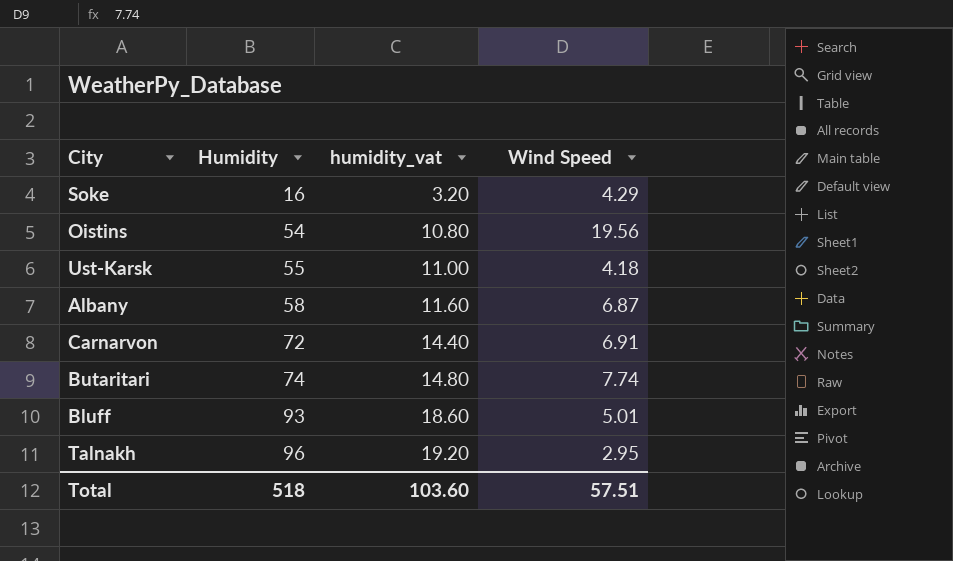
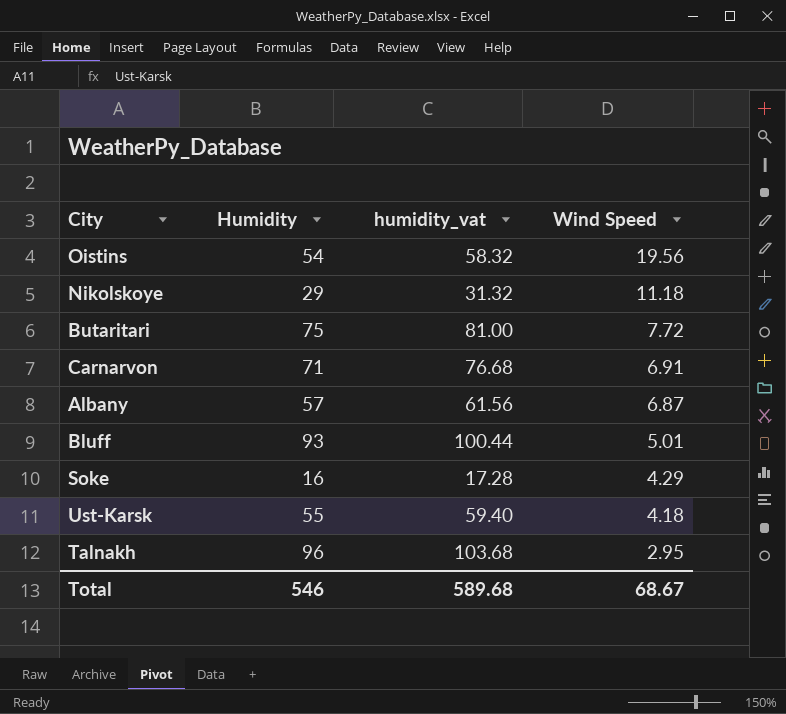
row order: Humidity ascending -> Wind Speed descending
column humidity_vat | formula: [Humidity] * 0.2 -> [Humidity] * 1.08
row Nikolskoye: none -> 29 | 31.32 | 11.18
Butaritari | Humidity: 74 -> 75
Butaritari | Wind Speed: 7.74 -> 7.72
Carnarvon | Humidity: 72 -> 71
Albany | Humidity: 58 -> 57
Total | Humidity: 518 -> 546
Total | humidity_vat: 103.60 -> 589.68
Total | Wind Speed: 57.51 -> 68.67

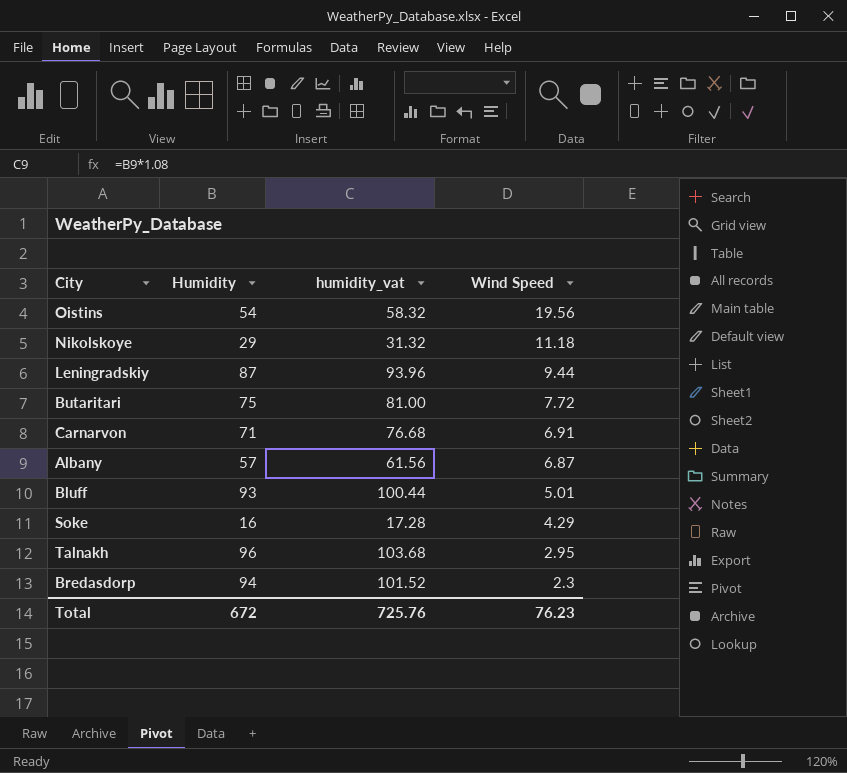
row Ust-Karsk: 55 | 59.40 | 4.18 -> none
row Leningradskiy: none -> 87 | 93.96 | 9.44
row Bredasdorp: none -> 94 | 101.52 | 2.3
Total | Humidity: 546 -> 672
Total | humidity_vat: 589.68 -> 725.76
Total | Wind Speed: 68.67 -> 76.23

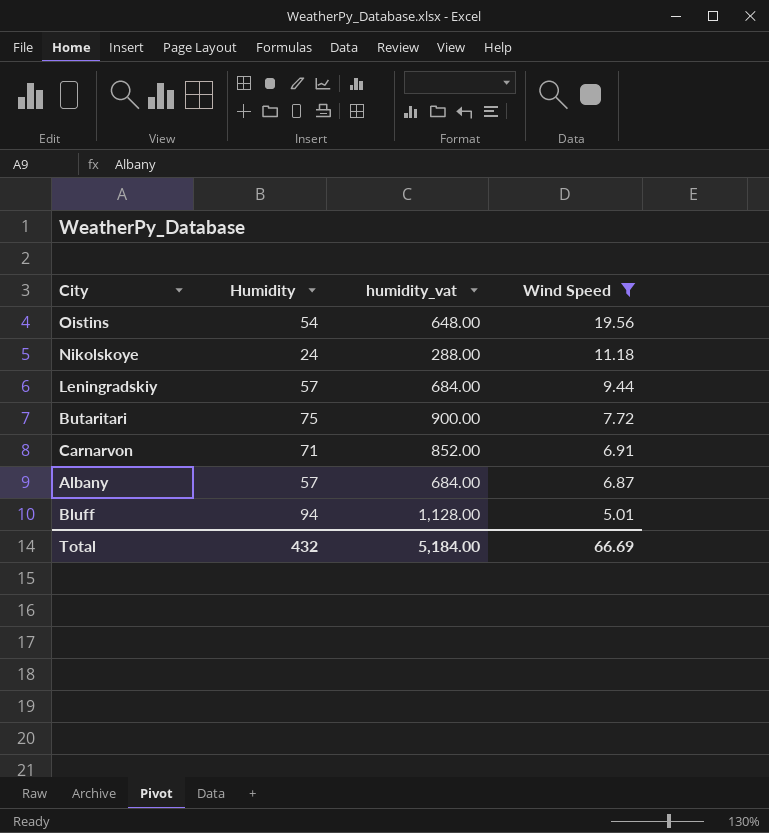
filter: none -> Wind Speed >= 5.01
column humidity_vat | formula: [Humidity] * 1.08 -> [Humidity] * 12
Nikolskoye | Humidity: 29 -> 24
Leningradskiy | Humidity: 87 -> 57
Bluff | Humidity: 93 -> 94
Total | Humidity: 672 -> 432
Total | humidity_vat: 725.76 -> 5,184.00
Total | Wind Speed: 76.23 -> 66.69

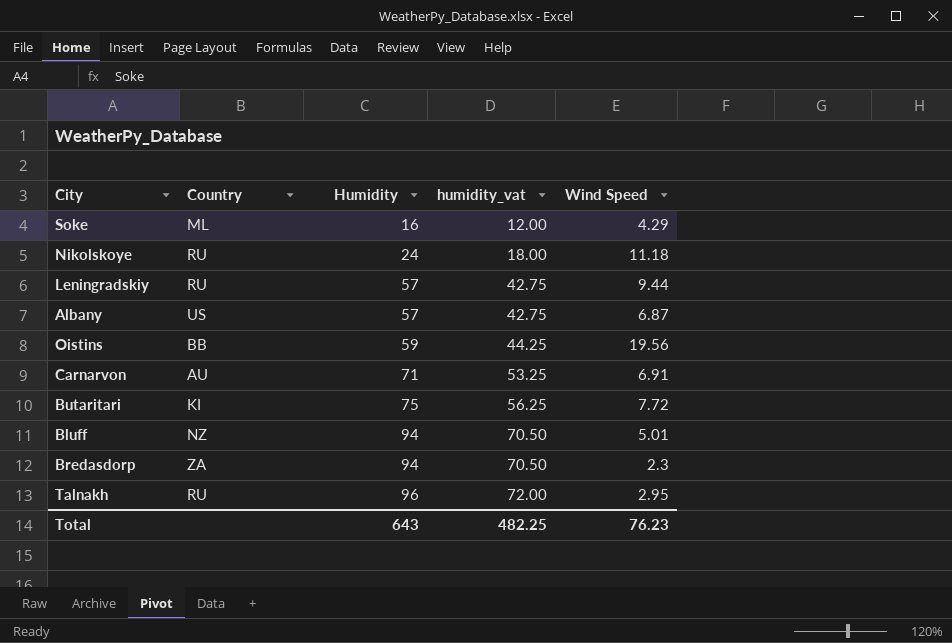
filter: Wind Speed >= 5.01 -> none
row order: Wind Speed descending -> Humidity ascending
column Country | position: none -> 2
column humidity_vat | formula: [Humidity] * 12 -> [Humidity] * 0.75
Oistins | Humidity: 54 -> 59
Total | Humidity: 432 -> 643
Total | humidity_vat: 5,184.00 -> 482.25
Total | Wind Speed: 66.69 -> 76.23

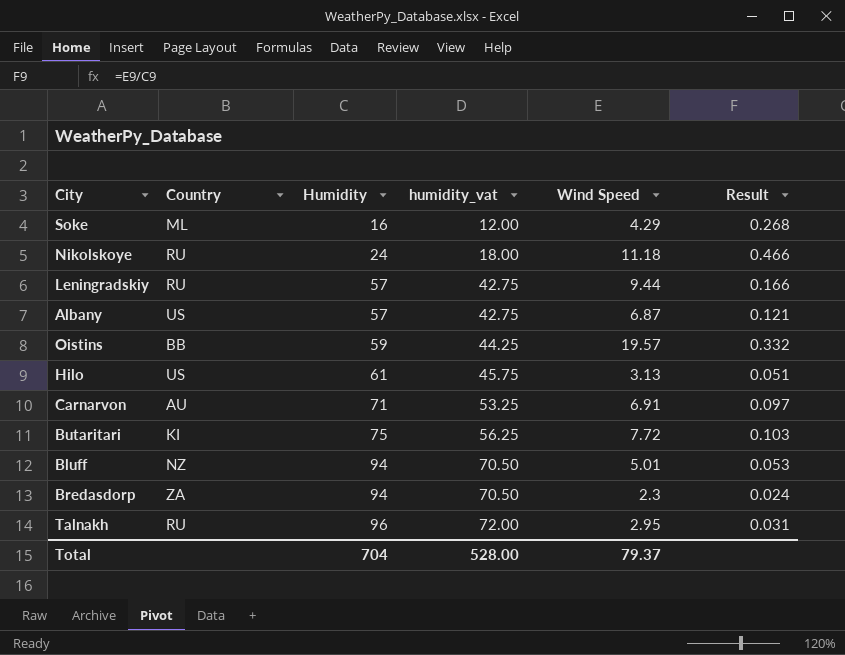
column Result | formula: none -> [Wind Speed] / [Humidity]
Oistins | Wind Speed: 19.56 -> 19.57
row Hilo: none -> US | 61 | 45.75 | 3.13 | 0.051
Total | Humidity: 643 -> 704
Total | humidity_vat: 482.25 -> 528.00
Total | Wind Speed: 76.23 -> 79.37

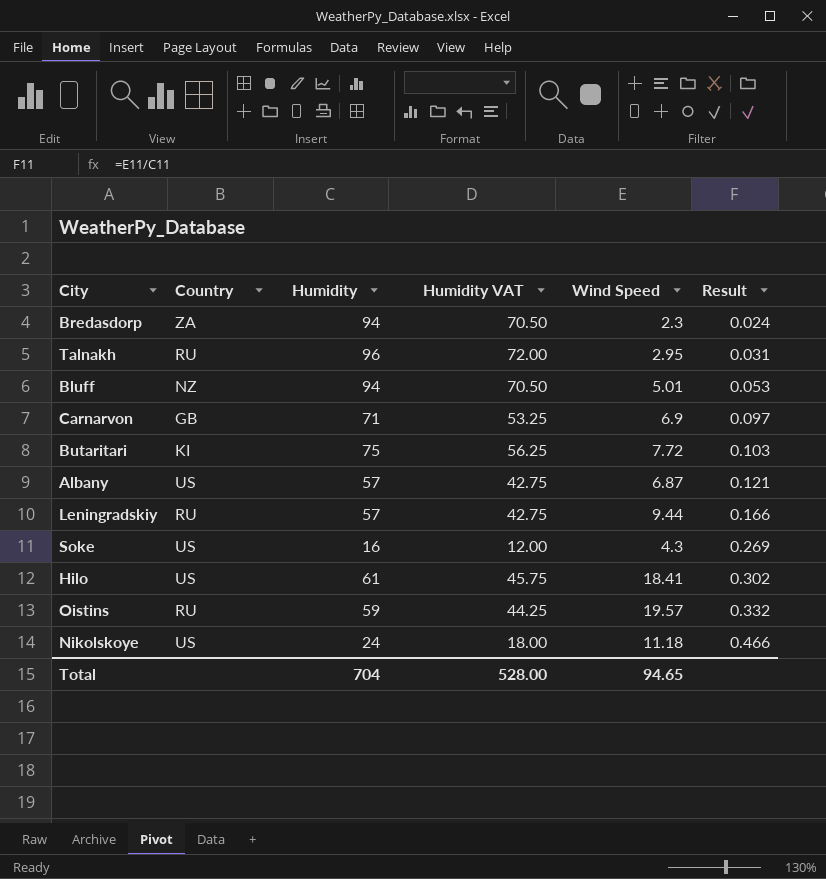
row order: Humidity ascending -> Result ascending
column name: humidity_vat -> Humidity VAT
Carnarvon | Country: AU -> GB
Carnarvon | Wind Speed: 6.91 -> 6.9
Soke | Country: ML -> US
Soke | Wind Speed: 4.29 -> 4.3
Soke | Result: 0.268 -> 0.269
Hilo | Wind Speed: 3.13 -> 18.41
Hilo | Result: 0.051 -> 0.302
Oistins | Country: BB -> RU
Nikolskoye | Country: RU -> US
Total | Wind Speed: 79.37 -> 94.65

